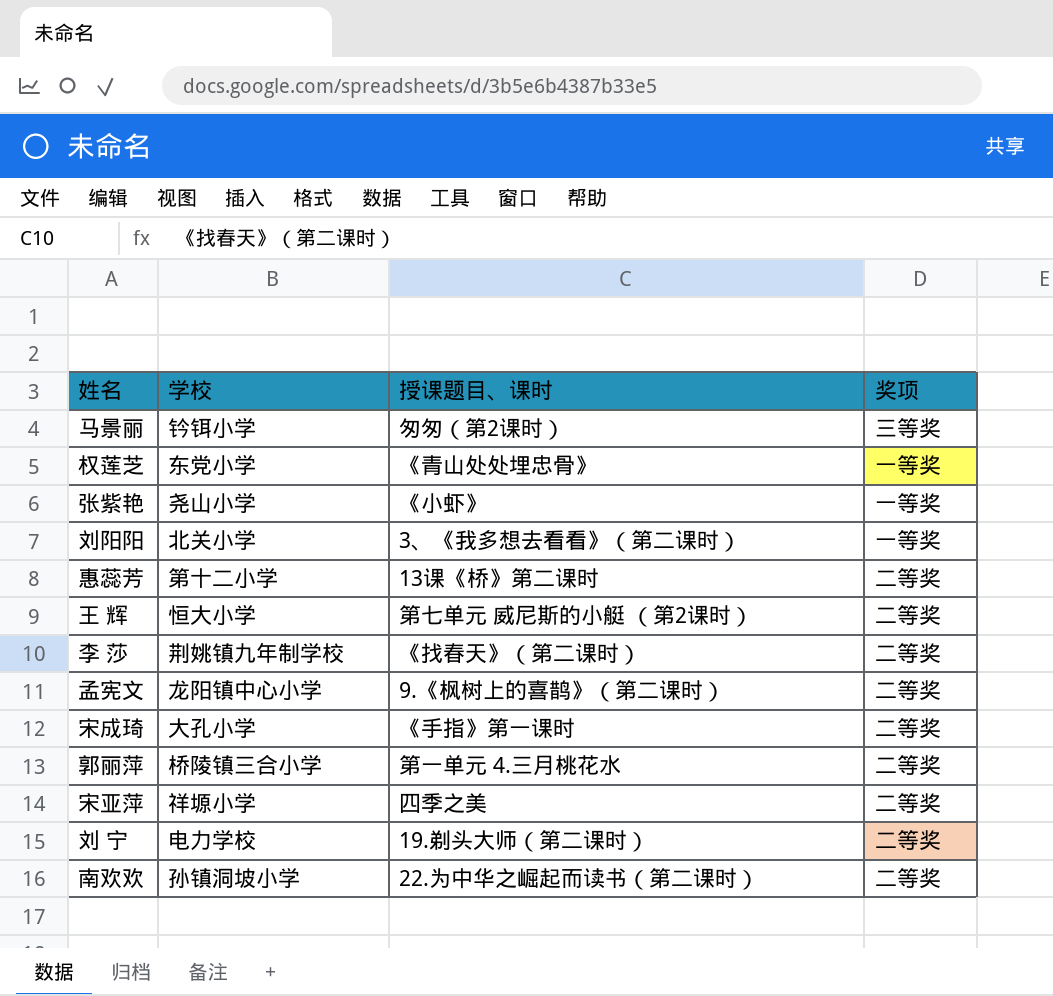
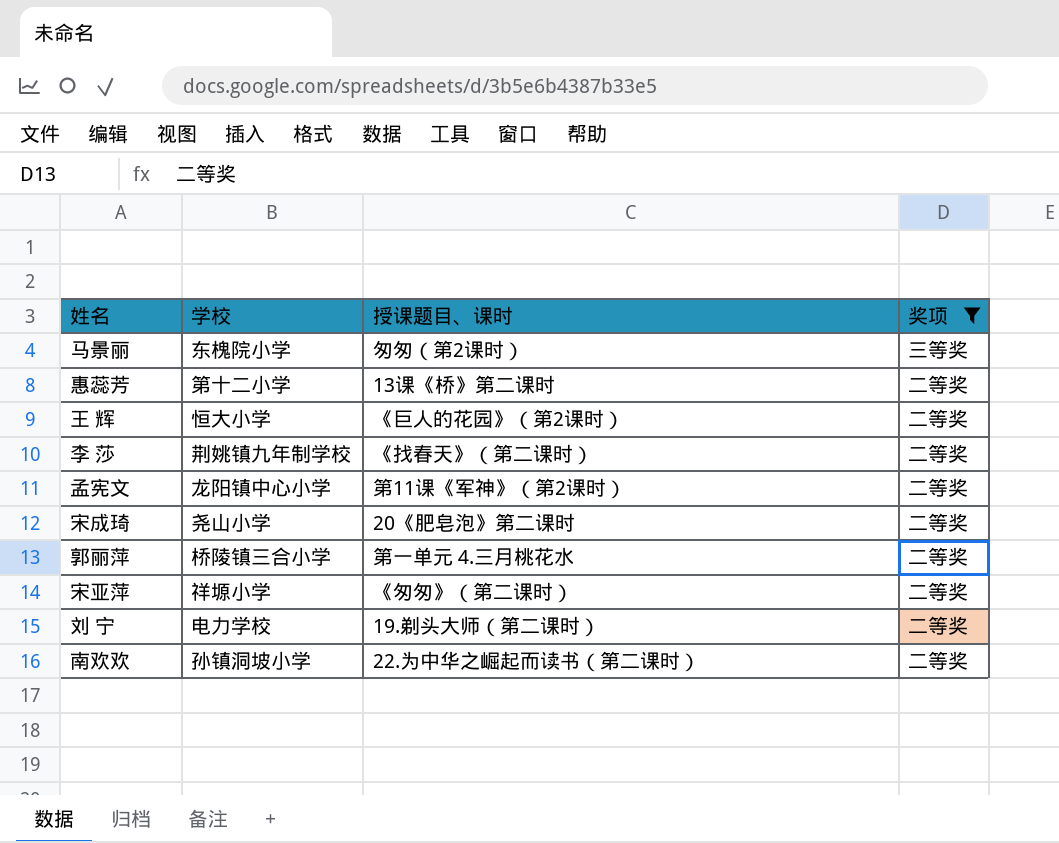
filter: none -> 奖项 != 一等奖
马景丽 | 学校: 钤铒小学 -> 东槐院小学
王 辉 | 授课题目、课时: 第七单元 威尼斯的小艇 （第2课时） -> 《巨人的花园》（第2课时）
孟宪文 | 授课题目、课时: 9.《枫树上的喜鹊》（第二课时） -> 第11课《军神》（第2课时）
宋成琦 | 学校: 大孔小学 -> 尧山小学
宋成琦 | 授课题目、课时: 《手指》第一课时 -> 20《肥皂泡》第二课时
宋亚萍 | 授课题目、课时: 四季之美 -> 《匆匆》（第二课时）

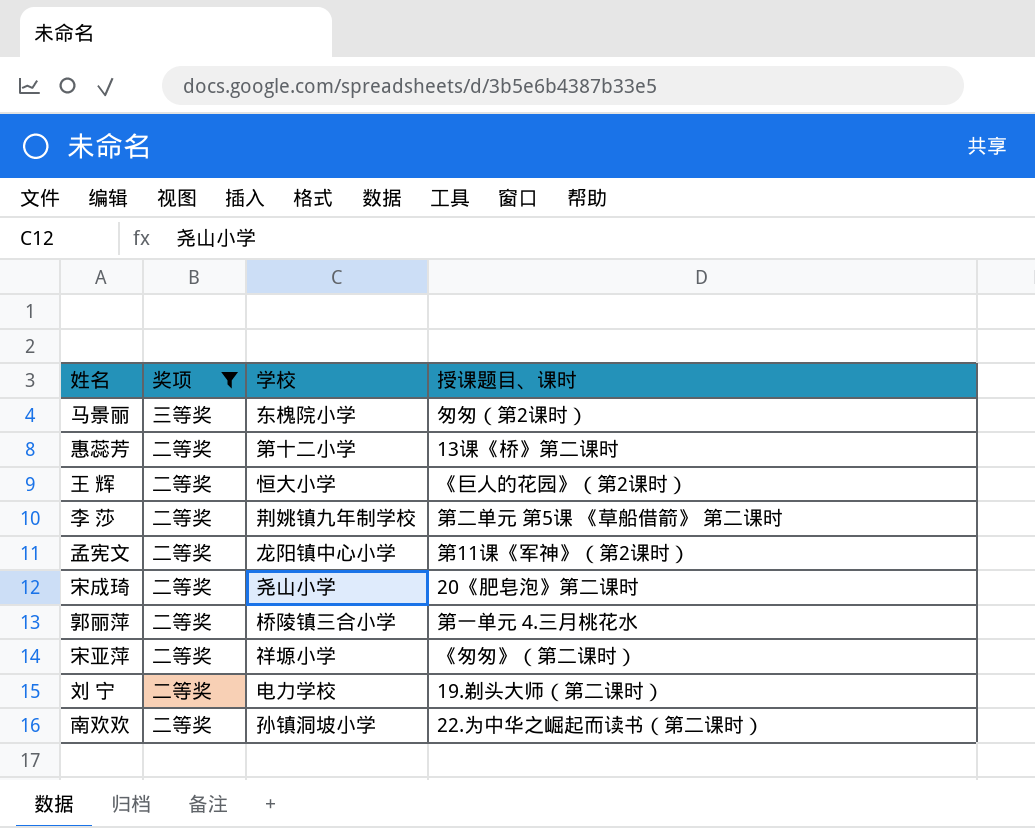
column 奖项 | position: 4 -> 2
李 莎 | 授课题目、课时: 《找春天》（第二课时） -> 第二单元 第5课 《草船借箭》 第二课时

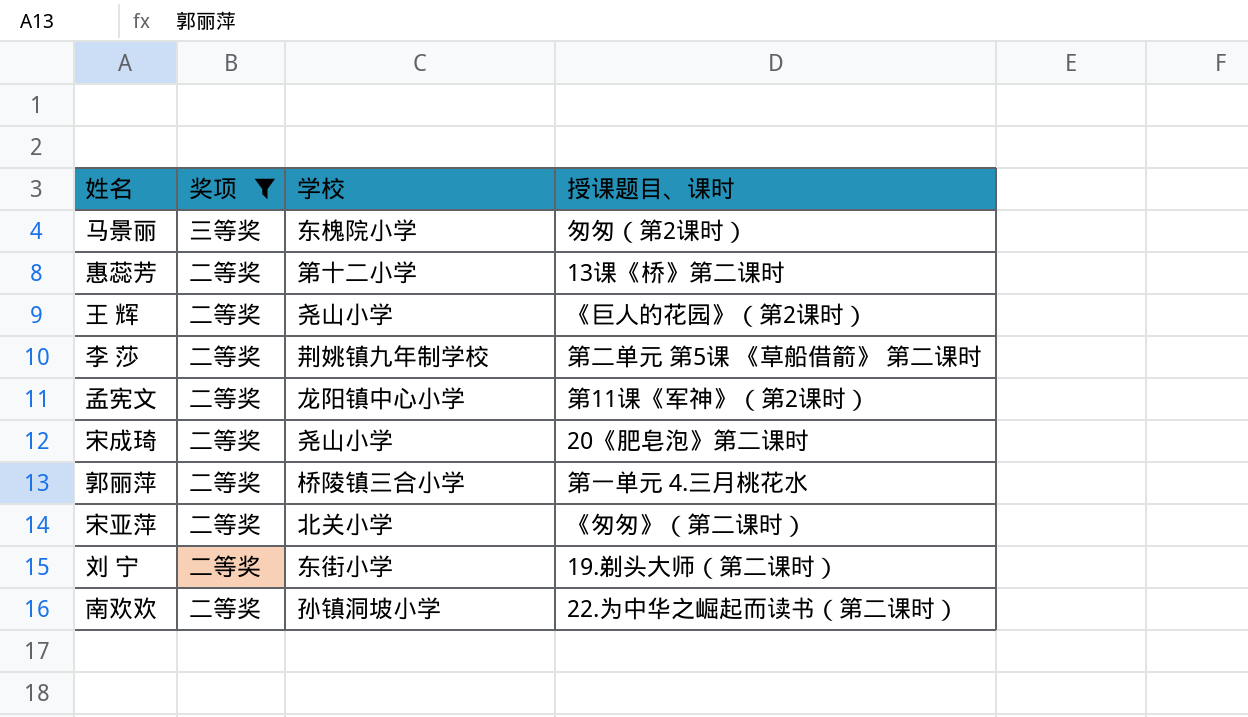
王 辉 | 学校: 恒大小学 -> 尧山小学
宋亚萍 | 学校: 祥塬小学 -> 北关小学
刘 宁 | 学校: 电力学校 -> 东街小学

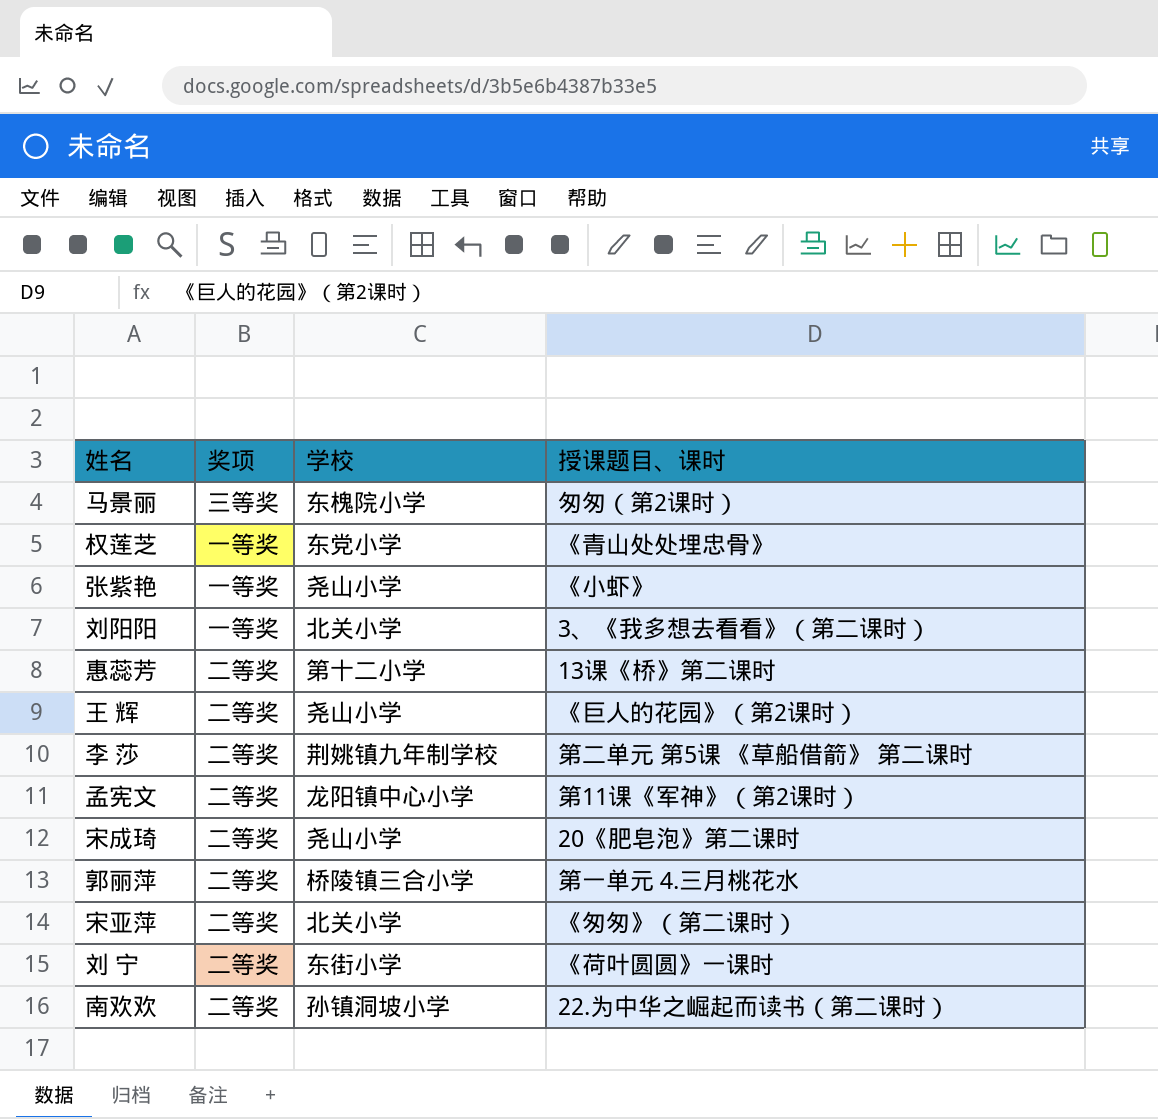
filter: 奖项 != 一等奖 -> none
刘 宁 | 授课题目、课时: 19.剃头大师（第二课时） -> 《荷叶圆圆》一课时

